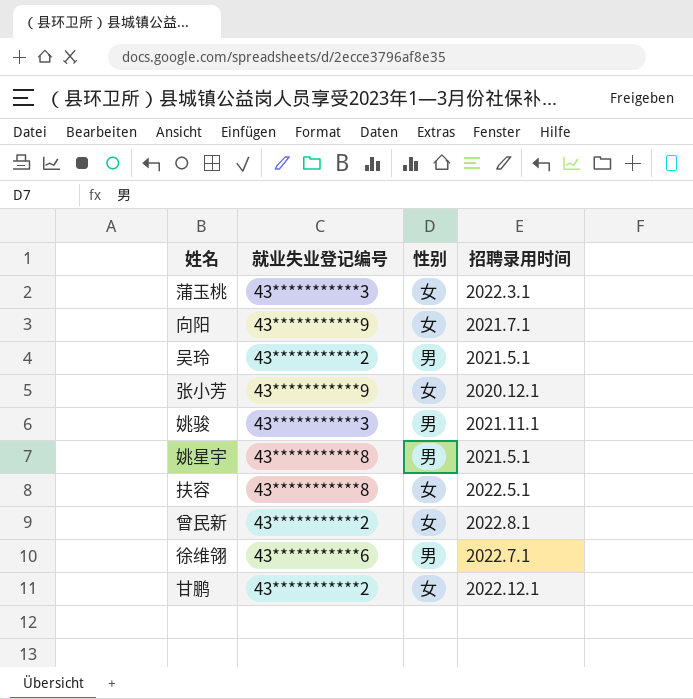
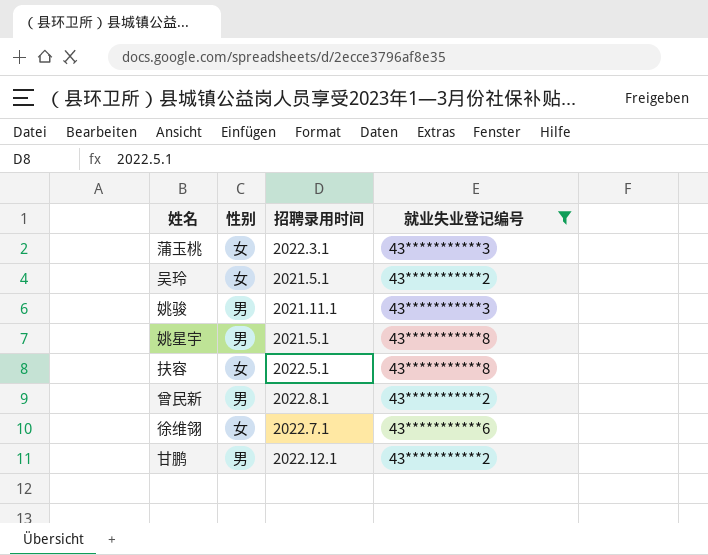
filter: none -> 就业失业登记编号 != 43***********9
column 就业失业登记编号 | position: 2 -> 4
吴玲 | 性别: 男 -> 女
曾民新 | 性别: 女 -> 男
徐维翎 | 性别: 男 -> 女
甘鹏 | 性别: 女 -> 男

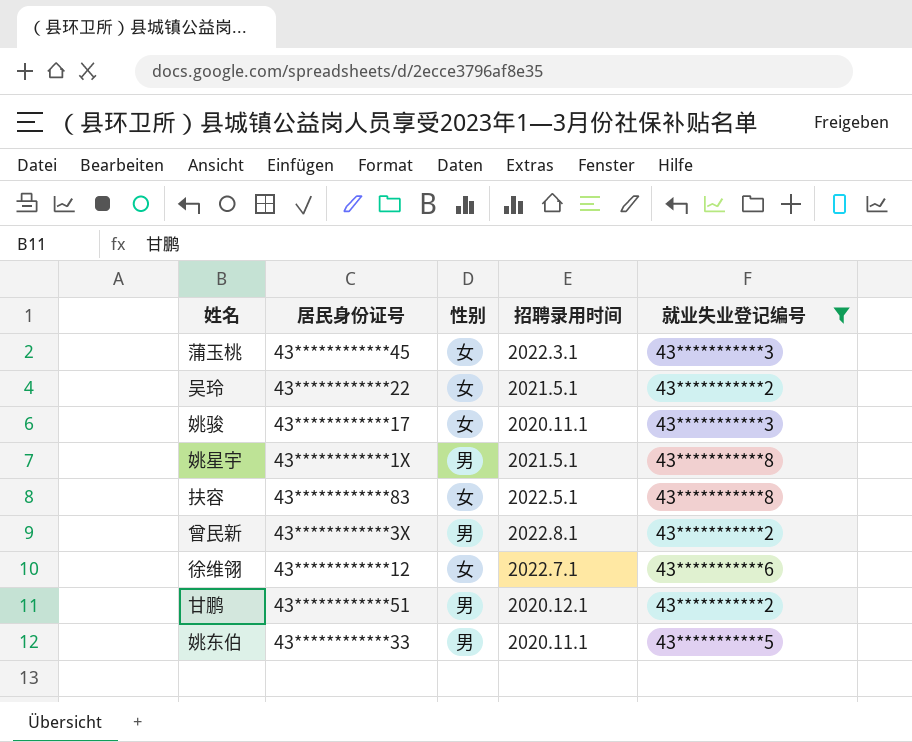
column 居民身份证号 | position: none -> 2
姚骏 | 性别: 男 -> 女
姚骏 | 招聘录用时间: 2021.11.1 -> 2020.11.1
甘鹏 | 招聘录用时间: 2022.12.1 -> 2020.12.1
row 姚东伯: none -> 43************33 | 男 | 2020.11.1 | 43***********5

